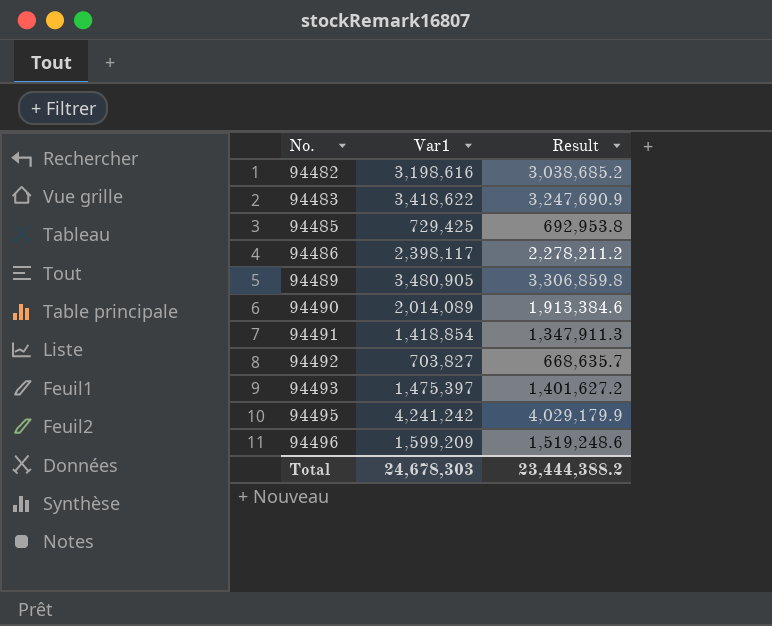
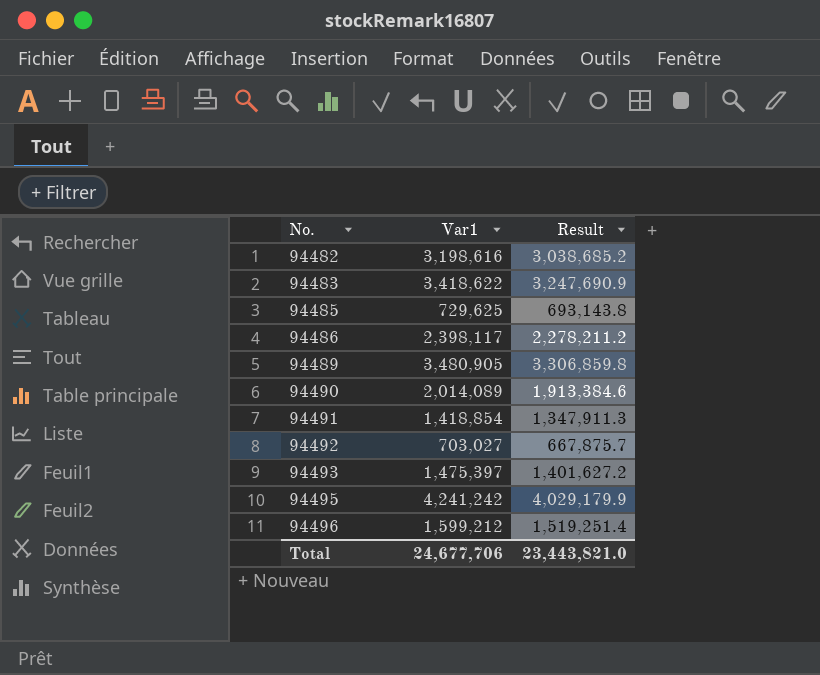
94485 | Var1: 729,425 -> 729,625
94485 | Result: 692,953.8 -> 693,143.8
94492 | Var1: 703,827 -> 703,027
94492 | Result: 668,635.7 -> 667,875.7
94496 | Var1: 1,599,209 -> 1,599,212
94496 | Result: 1,519,248.6 -> 1,519,251.4
Total | Var1: 24,678,303 -> 24,677,706
Total | Result: 23,444,388.2 -> 23,443,821.0

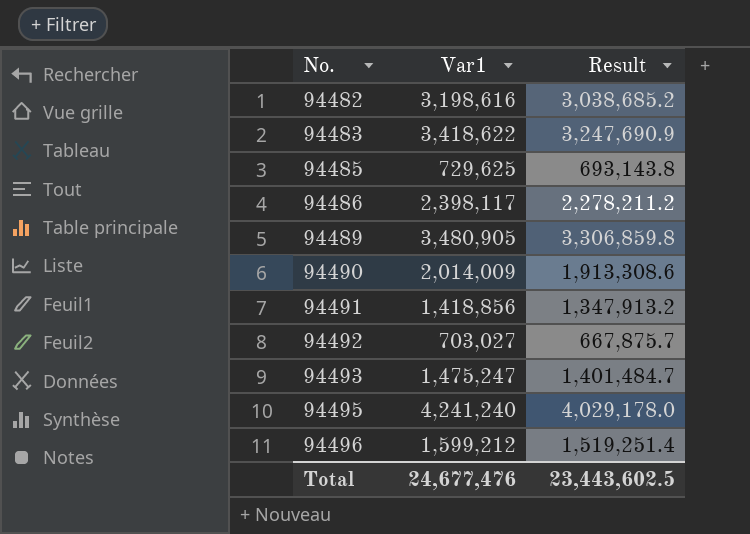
94490 | Var1: 2,014,089 -> 2,014,009
94490 | Result: 1,913,384.6 -> 1,913,308.6
94491 | Var1: 1,418,854 -> 1,418,856
94491 | Result: 1,347,911.3 -> 1,347,913.2
94493 | Var1: 1,475,397 -> 1,475,247
94493 | Result: 1,401,627.2 -> 1,401,484.7
94495 | Var1: 4,241,242 -> 4,241,240
94495 | Result: 4,029,179.9 -> 4,029,178.0
Total | Var1: 24,677,706 -> 24,677,476
Total | Result: 23,443,821.0 -> 23,443,602.5

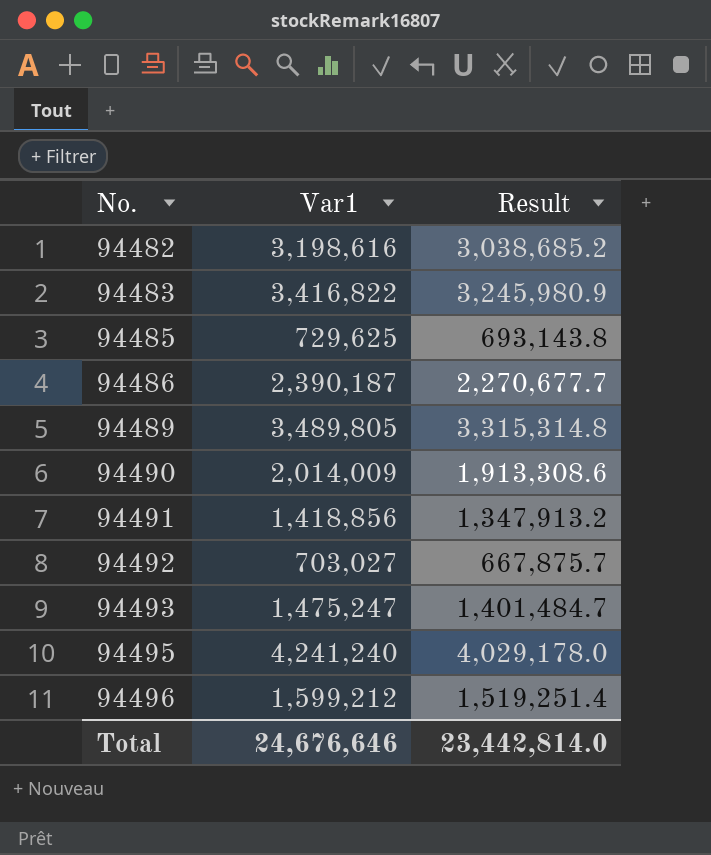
94483 | Var1: 3,418,622 -> 3,416,822
94483 | Result: 3,247,690.9 -> 3,245,980.9
94486 | Var1: 2,398,117 -> 2,390,187
94486 | Result: 2,278,211.2 -> 2,270,677.7
94489 | Var1: 3,480,905 -> 3,489,805
94489 | Result: 3,306,859.8 -> 3,315,314.8
Total | Var1: 24,677,476 -> 24,676,646
Total | Result: 23,443,602.5 -> 23,442,814.0

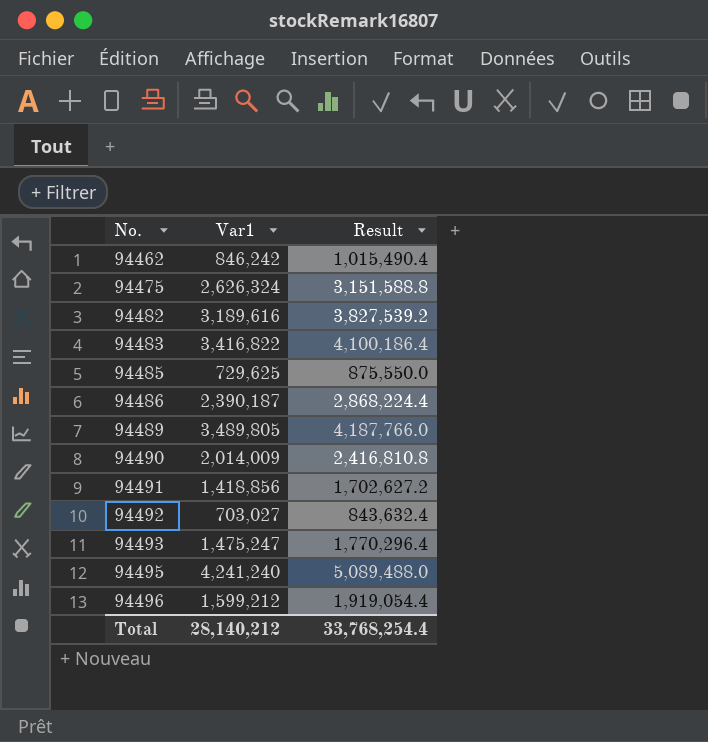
column Result | formula: [Var1] * 0.95 -> [Var1] * 1.2
row 94462: none -> 846,242 | 1,015,490.4
row 94475: none -> 2,626,324 | 3,151,588.8
94482 | Var1: 3,198,616 -> 3,189,616
Total | Var1: 24,676,646 -> 28,140,212
Total | Result: 23,442,814.0 -> 33,768,254.4

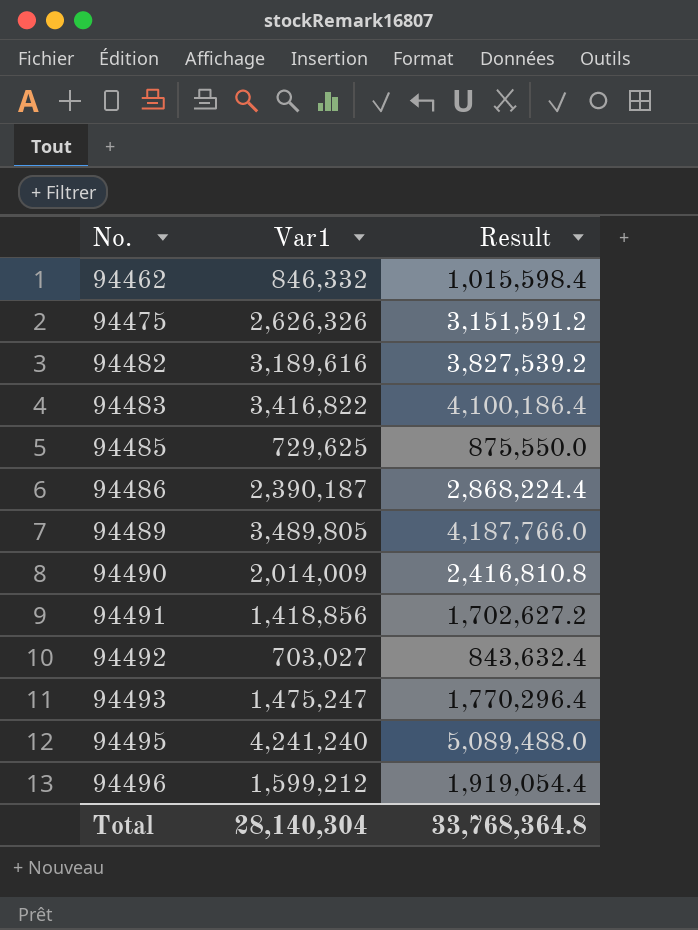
94462 | Var1: 846,242 -> 846,332
94462 | Result: 1,015,490.4 -> 1,015,598.4
94475 | Var1: 2,626,324 -> 2,626,326
94475 | Result: 3,151,588.8 -> 3,151,591.2
Total | Var1: 28,140,212 -> 28,140,304
Total | Result: 33,768,254.4 -> 33,768,364.8

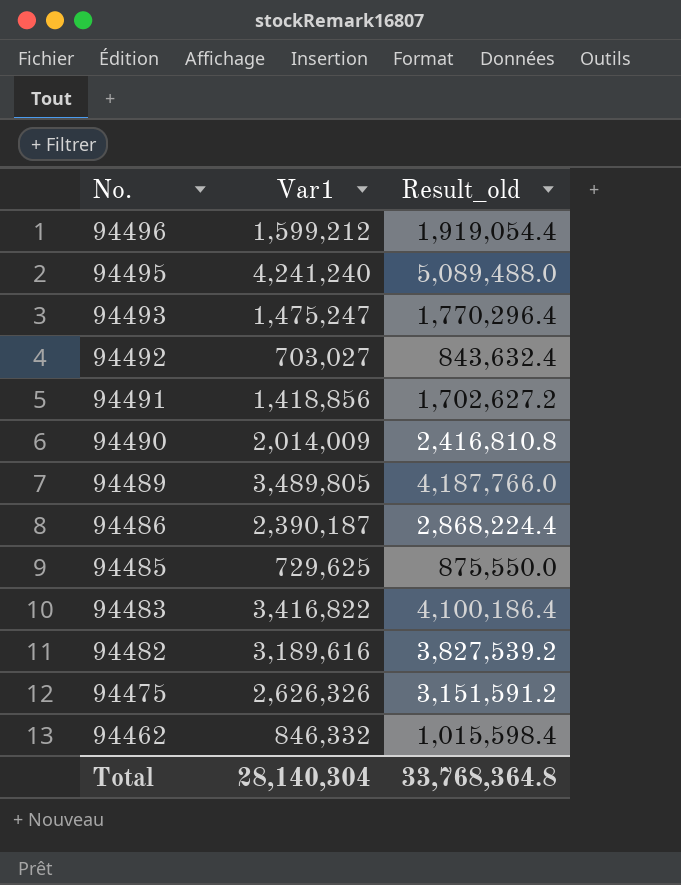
row order: No. ascending -> No. descending
column name: Result -> Result_old

